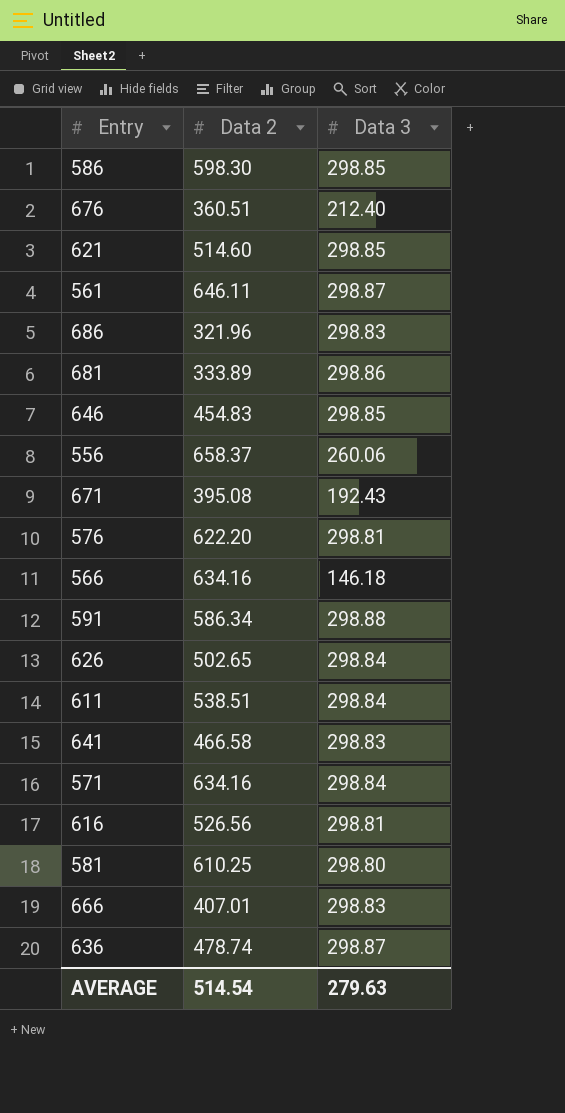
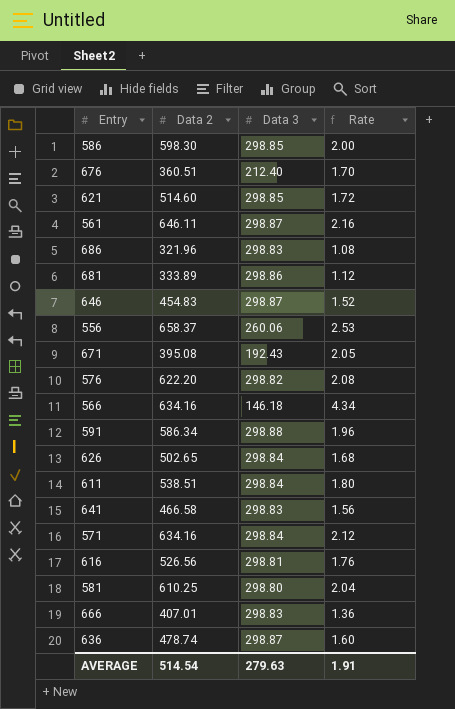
column Rate | formula: none -> [Data 2] / [Data 3]
646 | Data 3: 298.85 -> 298.87
576 | Data 3: 298.81 -> 298.82

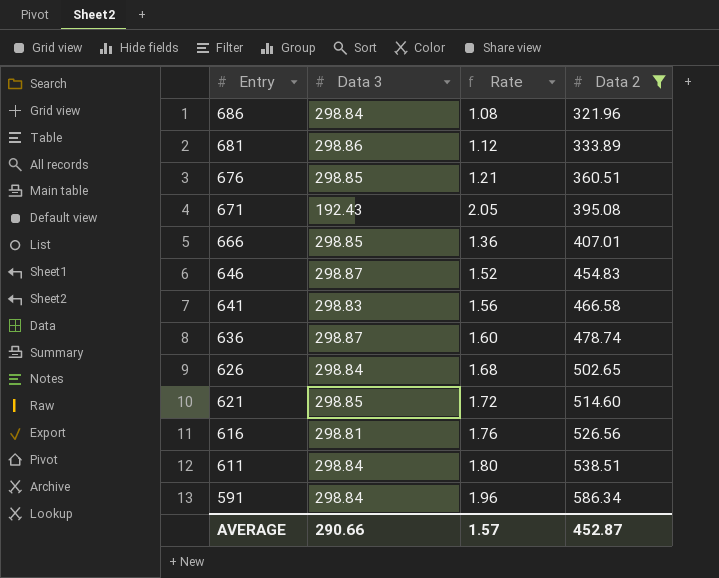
filter: none -> Data 2 <= 586.34
row order: none -> Entry descending
column Data 2 | position: 2 -> 4
686 | Data 3: 298.83 -> 298.84
676 | Data 3: 212.40 -> 298.85
676 | Rate: 1.70 -> 1.21
666 | Data 3: 298.83 -> 298.85
591 | Data 3: 298.88 -> 298.84
AVERAGE | Data 3: 279.63 -> 290.66
AVERAGE | Rate: 1.91 -> 1.57
AVERAGE | Data 2: 514.54 -> 452.87

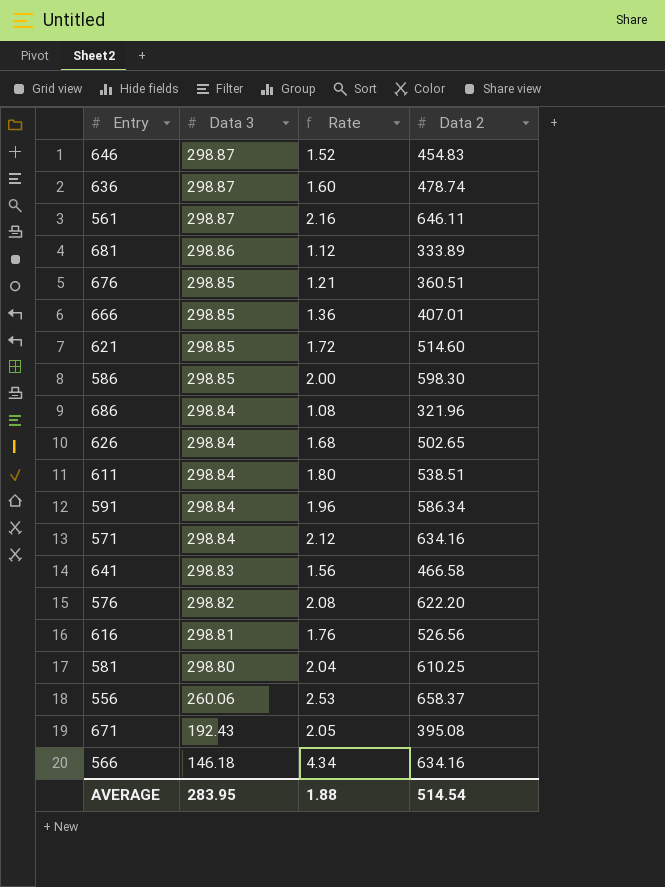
filter: Data 2 <= 586.34 -> none
row order: Entry descending -> Data 3 descending
AVERAGE | Data 3: 290.66 -> 283.95
AVERAGE | Rate: 1.57 -> 1.88
AVERAGE | Data 2: 452.87 -> 514.54

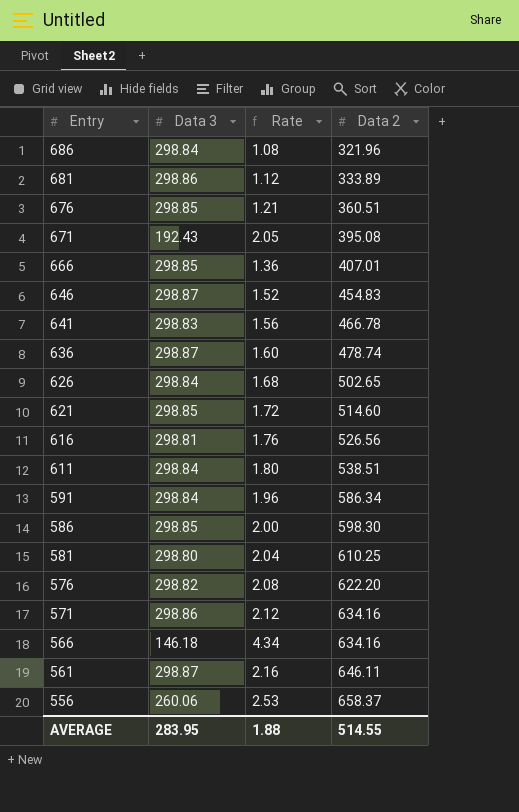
row order: Data 3 descending -> Entry descending
641 | Data 2: 466.58 -> 466.78
571 | Data 3: 298.84 -> 298.86
AVERAGE | Data 2: 514.54 -> 514.55

